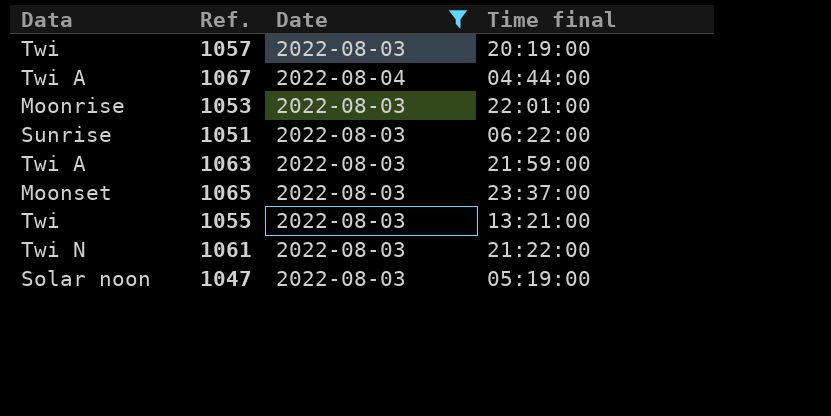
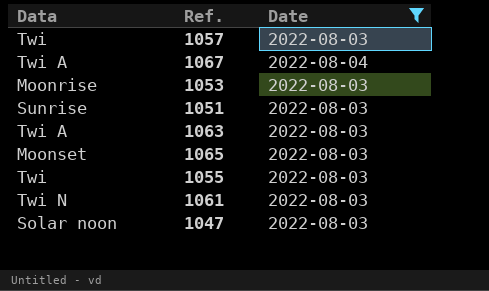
column Time final | position: 4 -> none

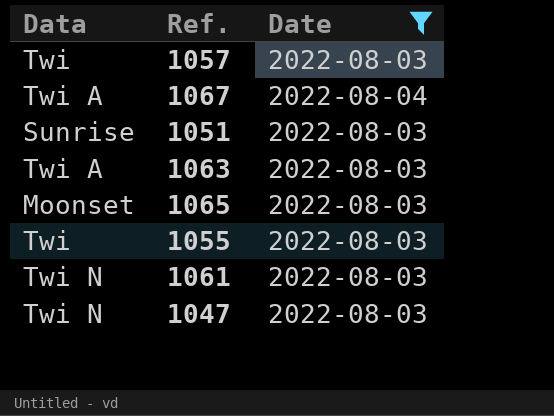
row 1053: Moonrise | 2022-08-03 -> none
1047 | Data: Solar noon -> Twi N

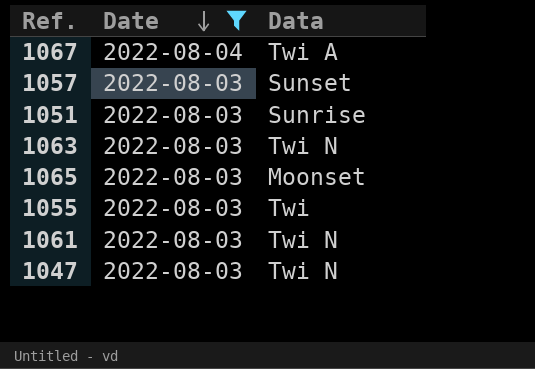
row order: none -> Date descending
column Data | position: 1 -> 3
1057 | Data: Twi -> Sunset
1063 | Data: Twi A -> Twi N

